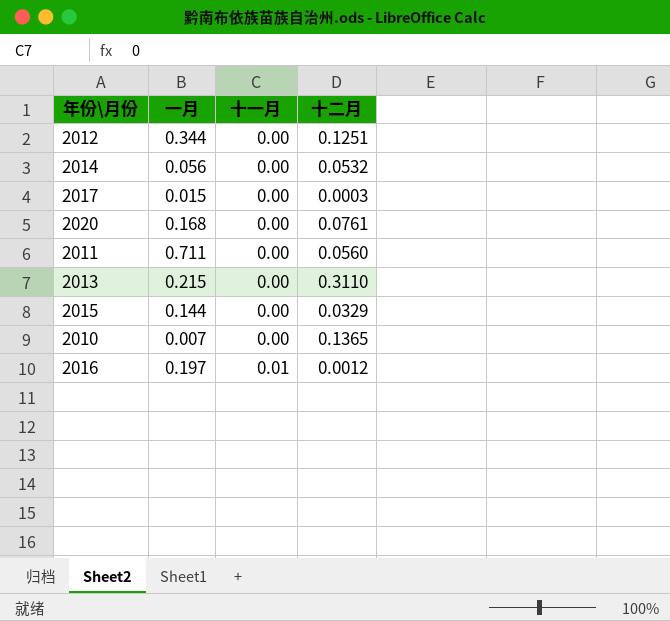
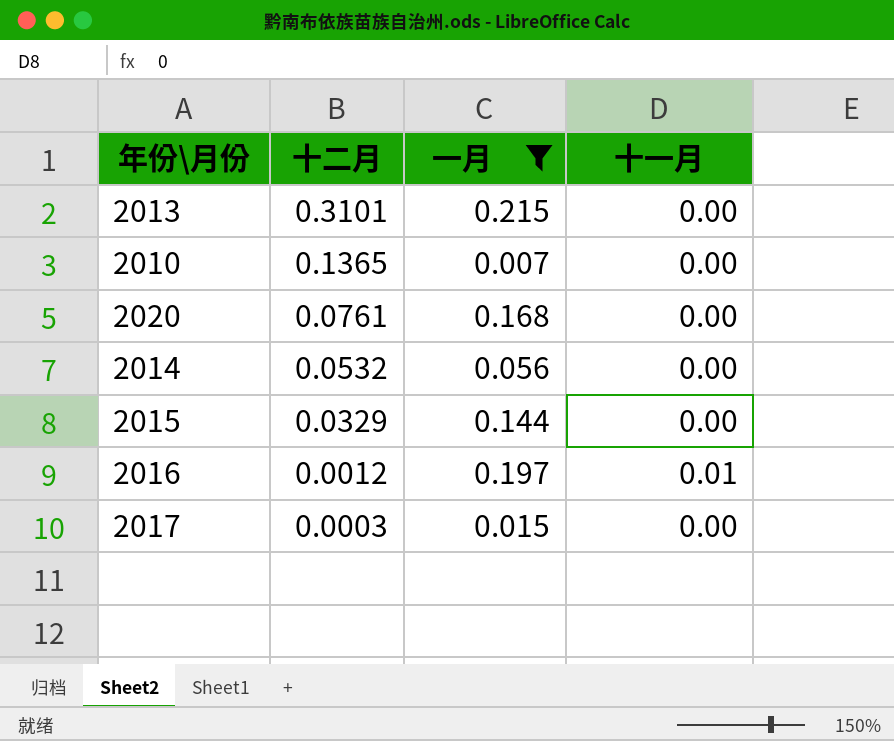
filter: none -> 一月 <= 0.215
row order: 十一月 ascending -> 十二月 descending
column 十二月 | position: 4 -> 2
2013 | 十二月: 0.3110 -> 0.3101

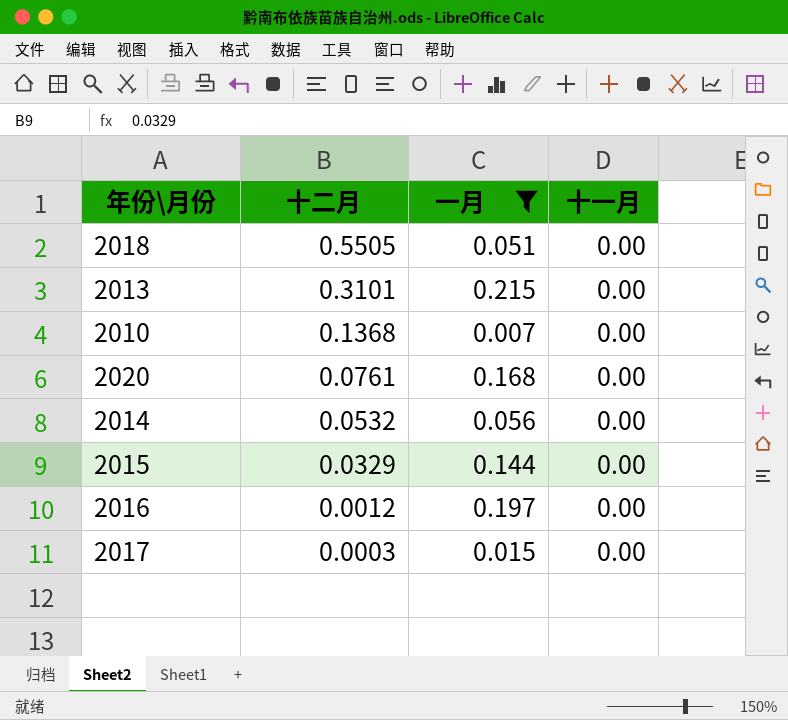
row 2018: none -> 0.5505 | 0.051 | 0.00
2010 | 十二月: 0.1365 -> 0.1368
2016 | 十一月: 0.01 -> 0.00

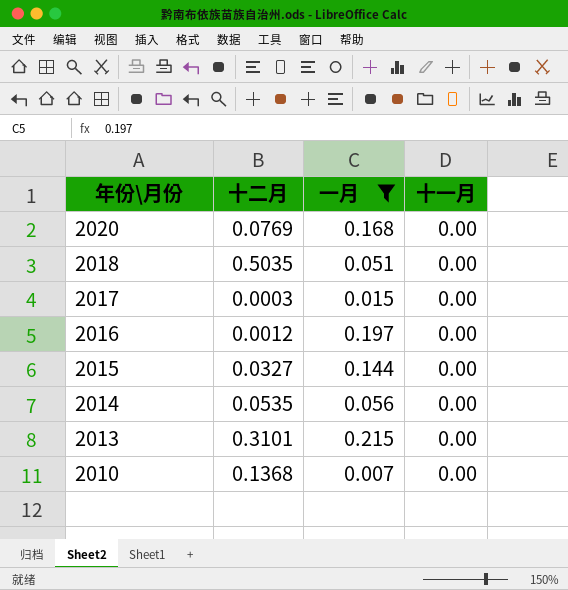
row order: 十二月 descending -> 年份\月份 descending
2020 | 十二月: 0.0761 -> 0.0769
2018 | 十二月: 0.5505 -> 0.5035
2015 | 十二月: 0.0329 -> 0.0327
2014 | 十二月: 0.0532 -> 0.0535

